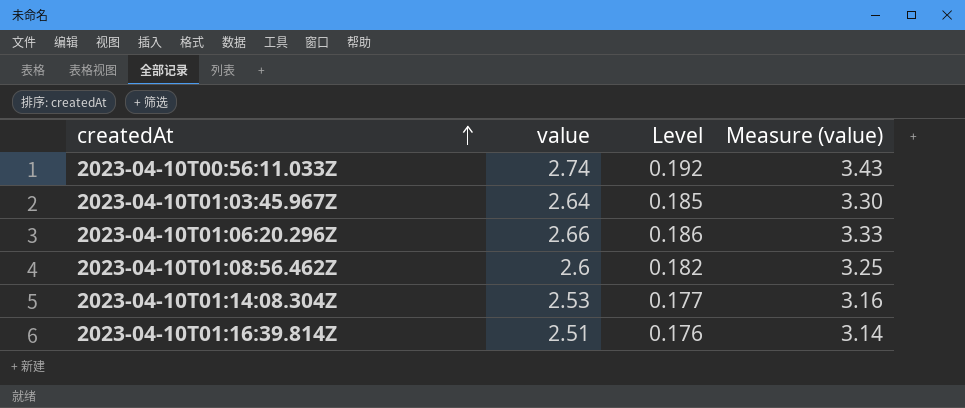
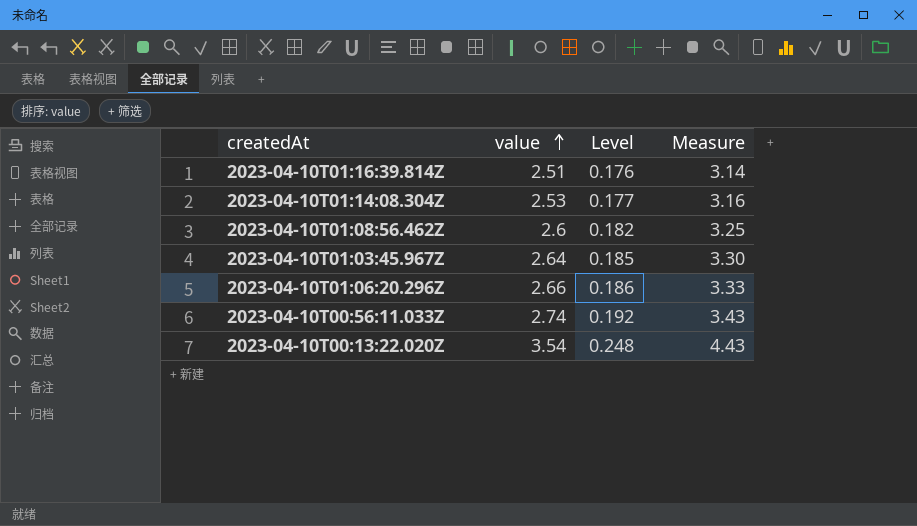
row order: createdAt ascending -> value ascending
column name: Measure (value) -> Measure
row 2023-04-10T00:13:22.020Z: none -> 3.54 | 0.248 | 4.43

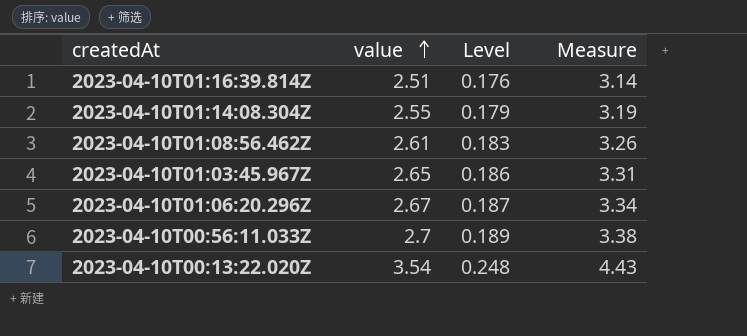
2023-04-10T01:14:08.304Z | value: 2.53 -> 2.55
2023-04-10T01:14:08.304Z | Level: 0.177 -> 0.179
2023-04-10T01:14:08.304Z | Measure: 3.16 -> 3.19
2023-04-10T01:08:56.462Z | value: 2.6 -> 2.61
2023-04-10T01:08:56.462Z | Level: 0.182 -> 0.183
2023-04-10T01:08:56.462Z | Measure: 3.25 -> 3.26
2023-04-10T01:03:45.967Z | value: 2.64 -> 2.65
2023-04-10T01:03:45.967Z | Level: 0.185 -> 0.186
2023-04-10T01:03:45.967Z | Measure: 3.30 -> 3.31
2023-04-10T01:06:20.296Z | value: 2.66 -> 2.67
2023-04-10T01:06:20.296Z | Level: 0.186 -> 0.187
2023-04-10T01:06:20.296Z | Measure: 3.33 -> 3.34
2023-04-10T00:56:11.033Z | value: 2.74 -> 2.7
2023-04-10T00:56:11.033Z | Level: 0.192 -> 0.189
2023-04-10T00:56:11.033Z | Measure: 3.43 -> 3.38

